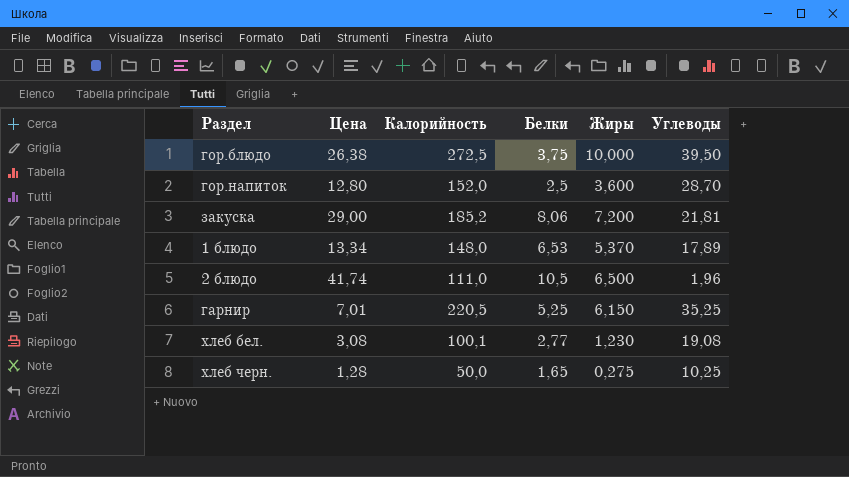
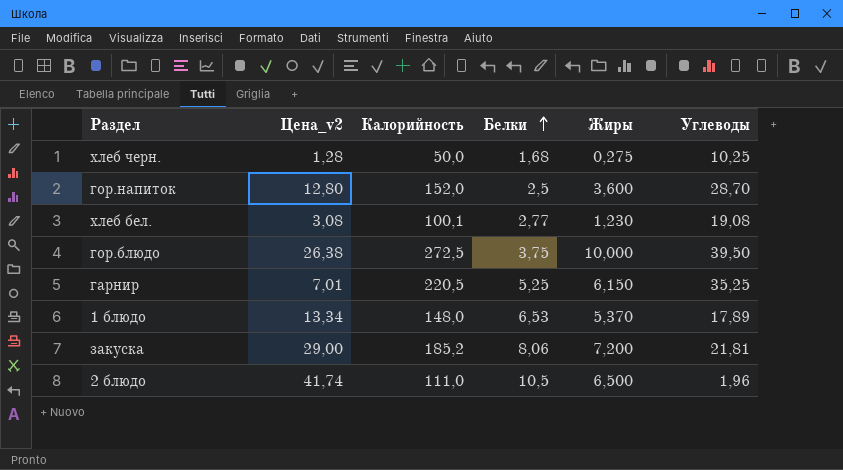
row order: none -> Белки ascending
column name: Цена -> Цена_v2
хлеб черн. | Белки: 1,65 -> 1,68

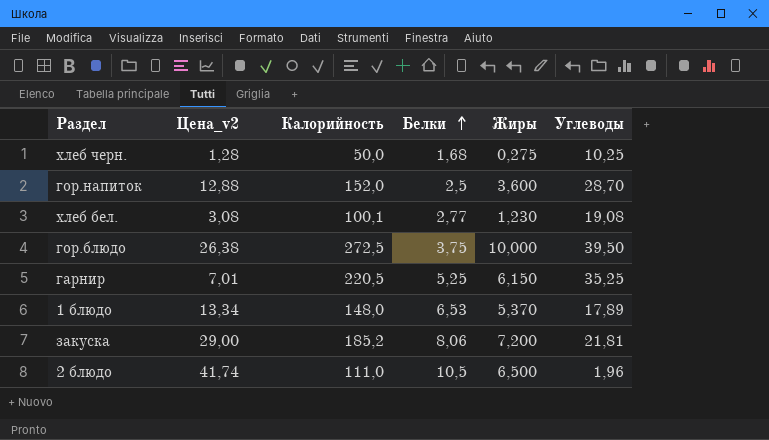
гор.напиток | Цена_v2: 12,80 -> 12,88

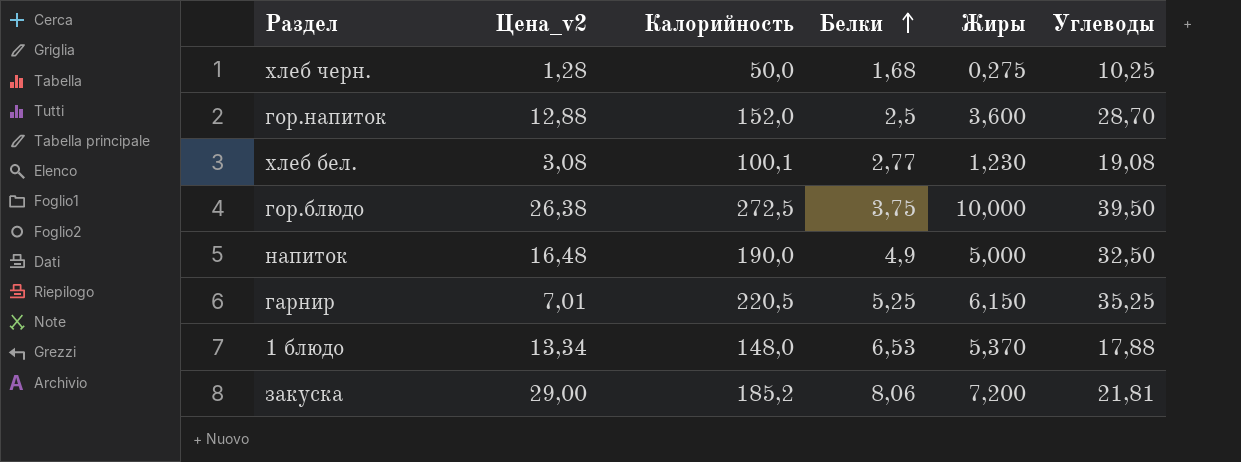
row 2 блюдо: 41,74 | 111,0 | 10,5 | 6,500 | 1,96 -> none
row напиток: none -> 16,48 | 190,0 | 4,9 | 5,000 | 32,50
1 блюдо | Углеводы: 17,89 -> 17,88

